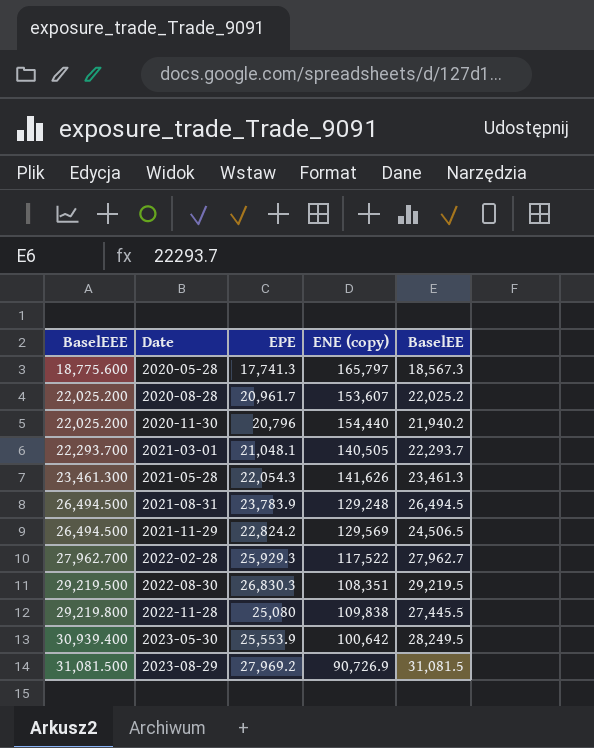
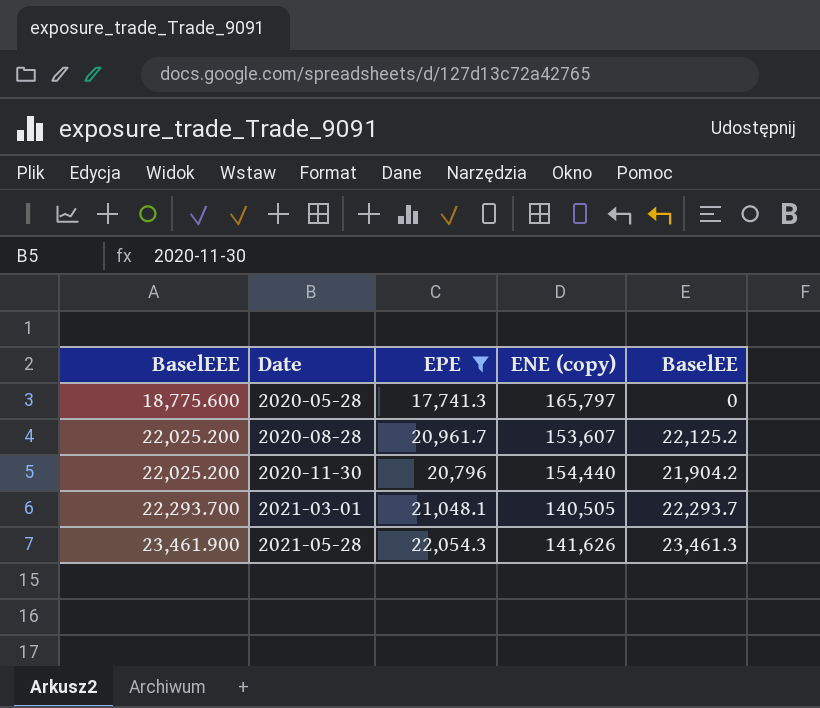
filter: none -> EPE <= 22,054.3
2020-05-28 | BaselEE: 18,567.3 -> 0
2020-08-28 | BaselEE: 22,025.2 -> 22,125.2
2020-11-30 | BaselEE: 21,940.2 -> 21,904.2
2021-05-28 | BaselEEE: 23,461.300 -> 23,461.900

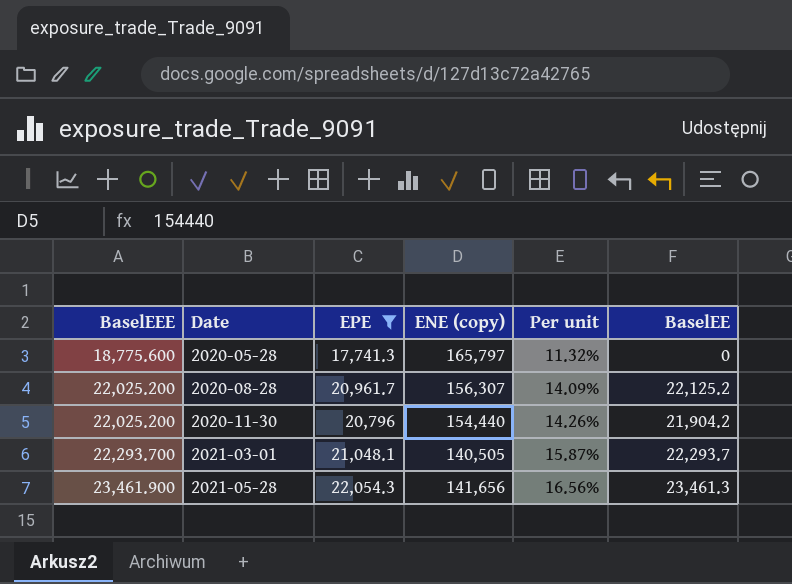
column Per unit | formula: none -> [BaselEEE] / [ENE (copy)]
2020-08-28 | ENE (copy): 153,607 -> 156,307
2021-05-28 | ENE (copy): 141,626 -> 141,656

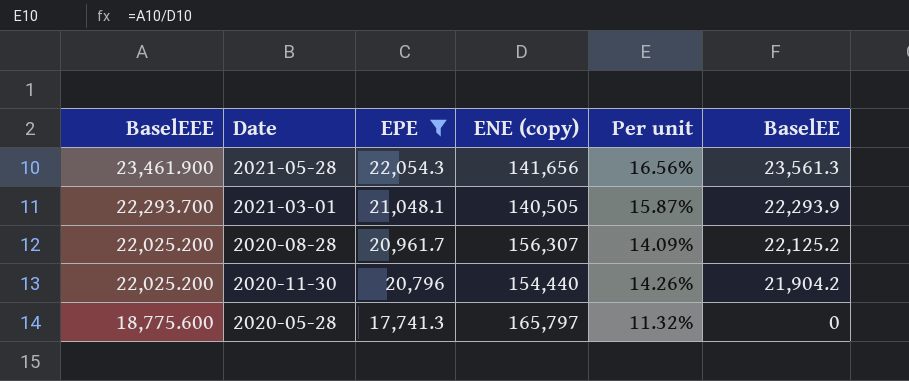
row order: BaselEEE ascending -> BaselEEE descending
2021-05-28 | BaselEE: 23,461.3 -> 23,561.3
2021-03-01 | BaselEE: 22,293.7 -> 22,293.9

